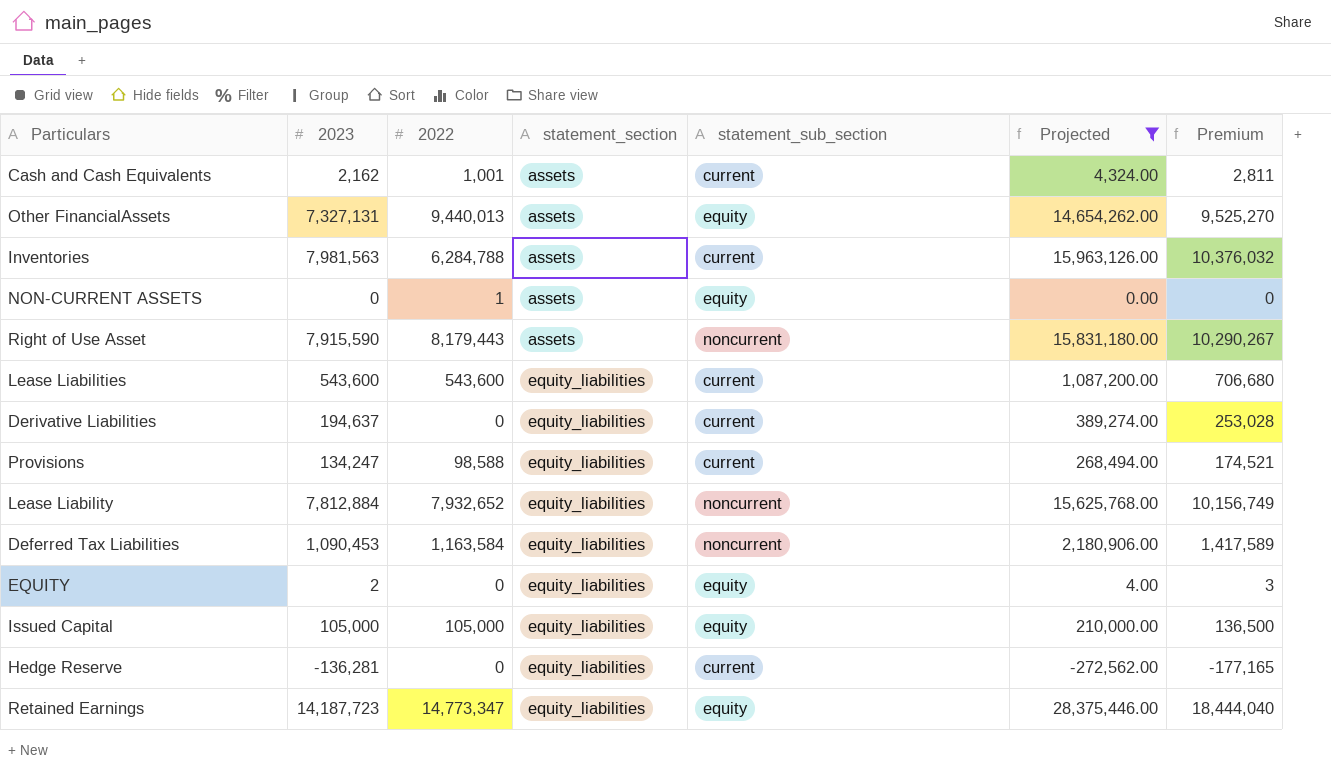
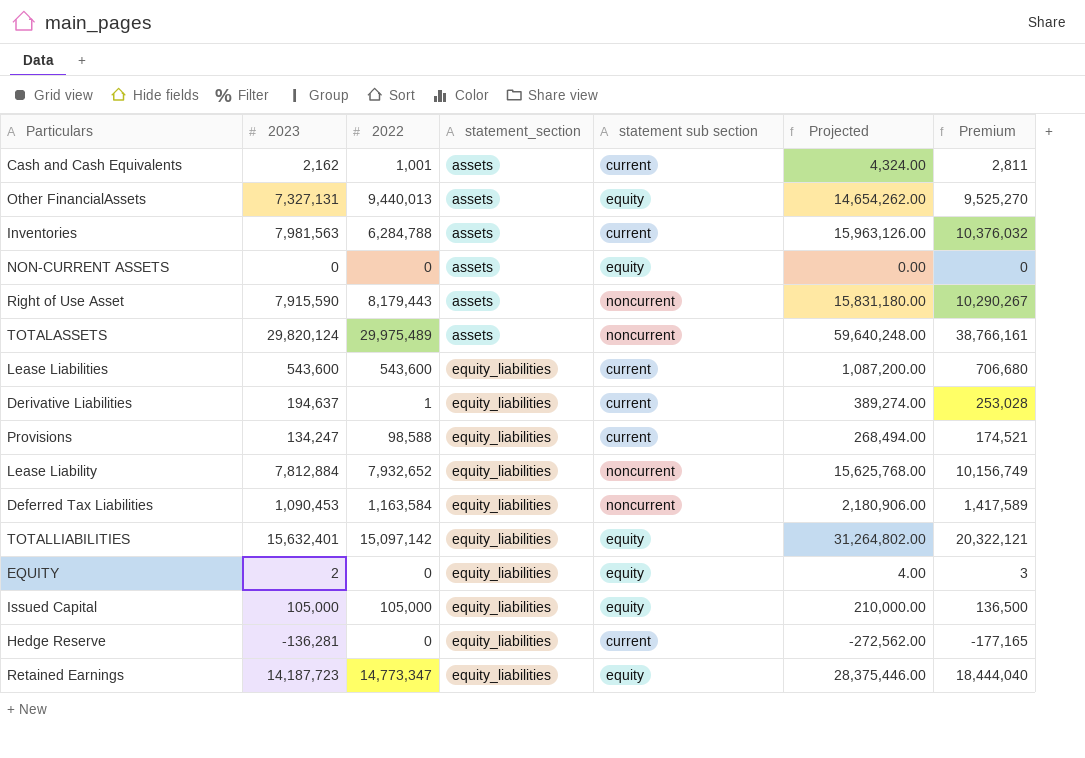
filter: Projected <= 28,375,446.00 -> none
column name: statement_sub_section -> statement sub section
NON-CURRENT ASSETS | 2022: 1 -> 0
Derivative Liabilities | 2022: 0 -> 1

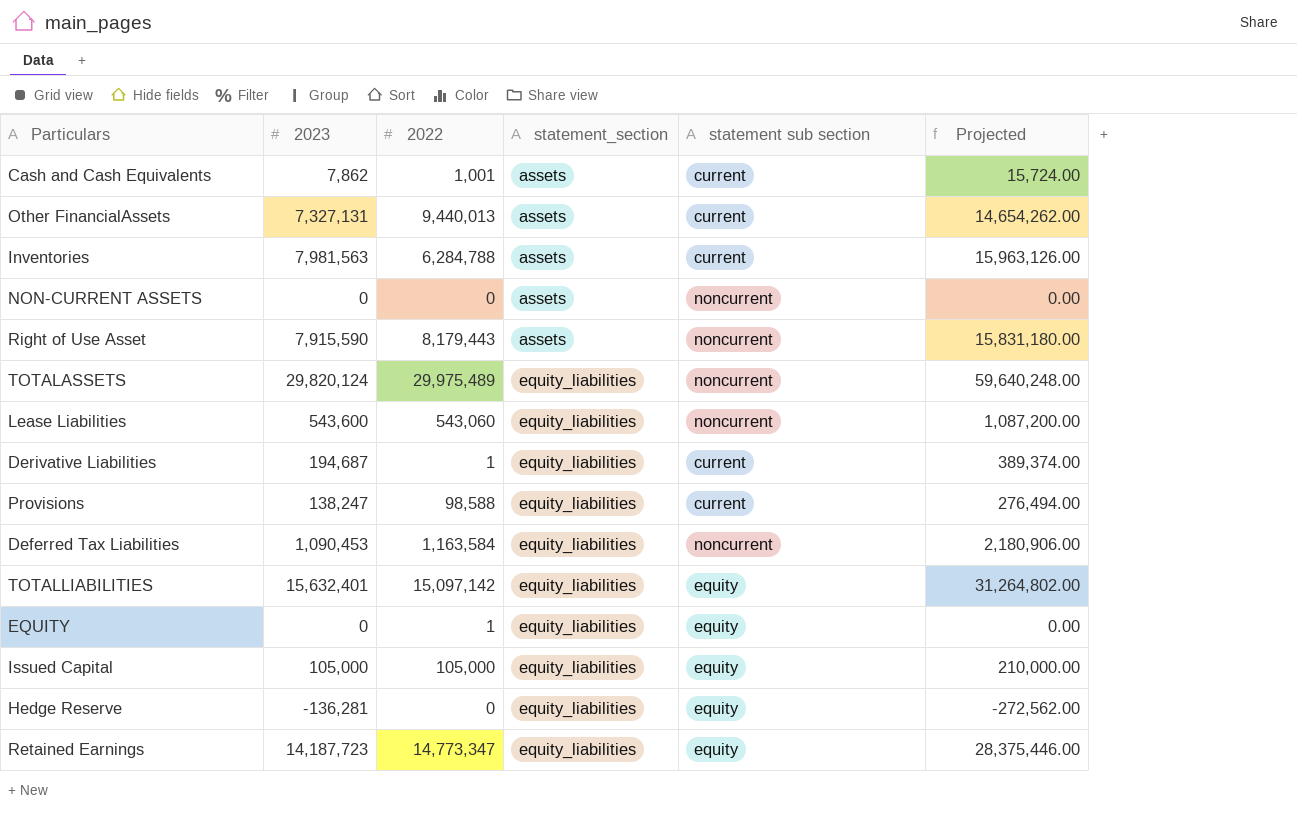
column Premium | formula: [2023] * 1.3 -> none
row Lease Liability: 7,812,884 | 7,932,652 | equity_liabilities | noncurrent | 15,625,768.00 | 10,156,749 -> none
Cash and Cash Equivalents | 2023: 2,162 -> 7,862
Cash and Cash Equivalents | Projected: 4,324.00 -> 15,724.00
Other FinancialAssets | statement sub section: equity -> current
NON-CURRENT ASSETS | statement sub section: equity -> noncurrent
TOTALASSETS | statement_section: assets -> equity_liabilities
Lease Liabilities | 2022: 543,600 -> 543,060
Lease Liabilities | statement sub section: current -> noncurrent
Derivative Liabilities | 2023: 194,637 -> 194,687
Derivative Liabilities | Projected: 389,274.00 -> 389,374.00
Provisions | 2023: 134,247 -> 138,247
Provisions | Projected: 268,494.00 -> 276,494.00
EQUITY | 2023: 2 -> 0
EQUITY | 2022: 0 -> 1
EQUITY | Projected: 4.00 -> 0.00
Hedge Reserve | statement sub section: current -> equity

